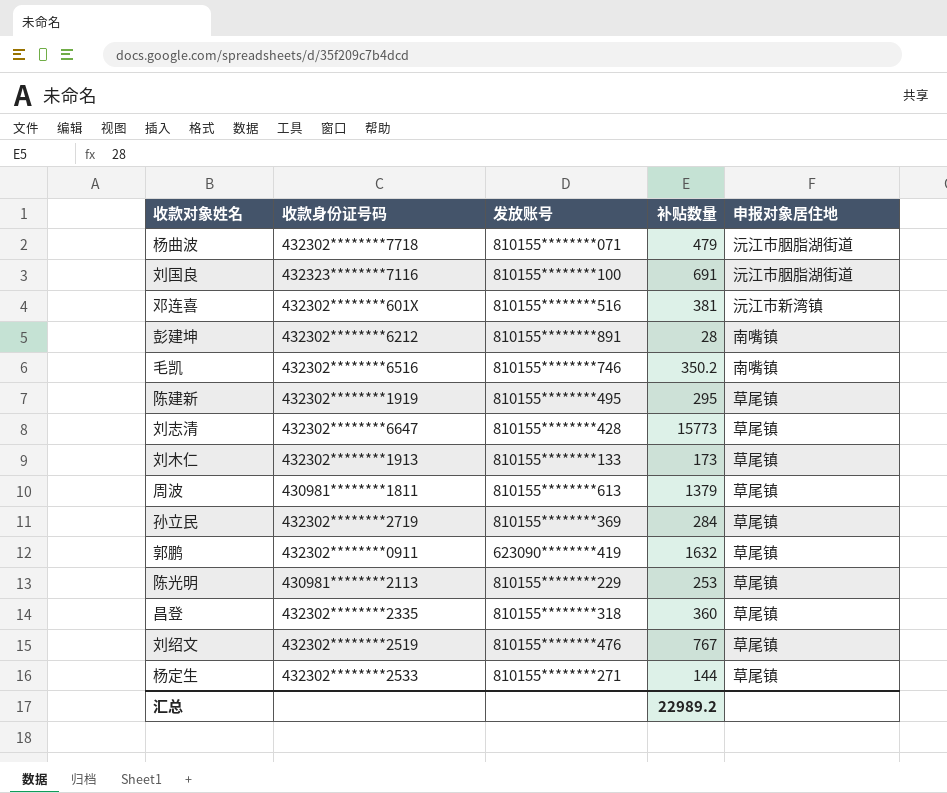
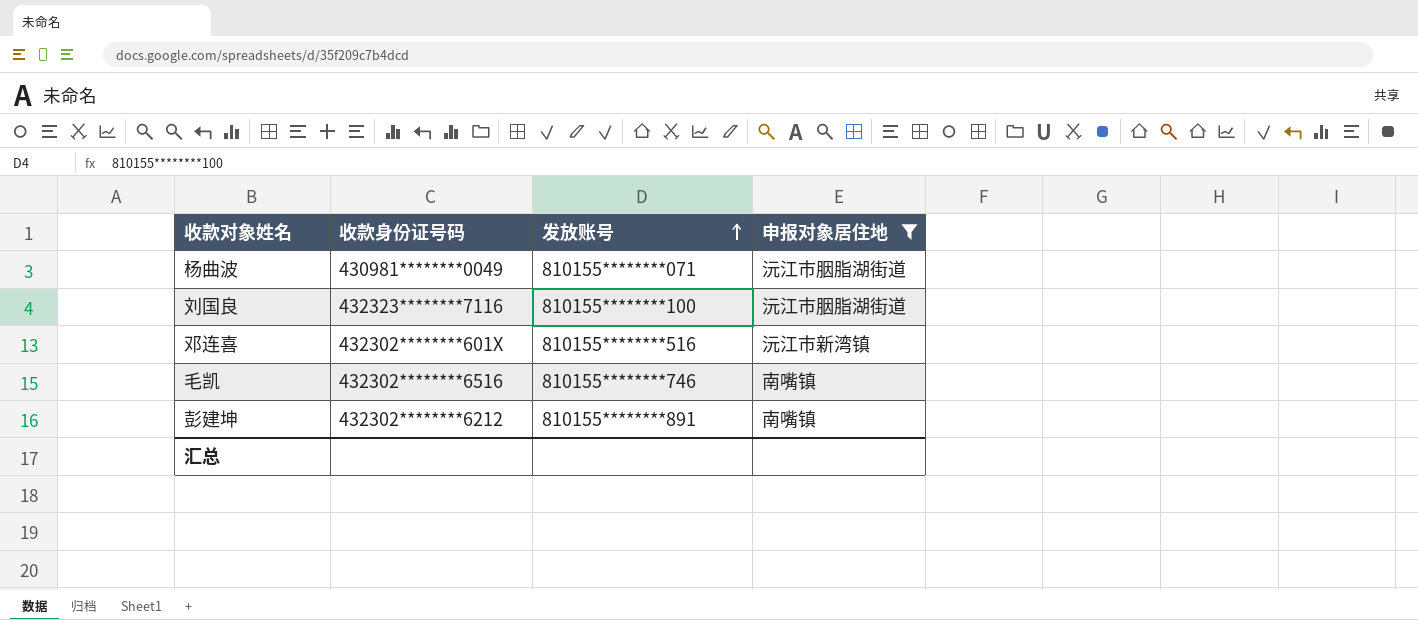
filter: none -> 申报对象居住地 != 草尾镇
row order: none -> 发放账号 ascending
column 补贴数量 | position: 4 -> none
杨曲波 | 收款身份证号码: 432302********7718 -> 430981********0049

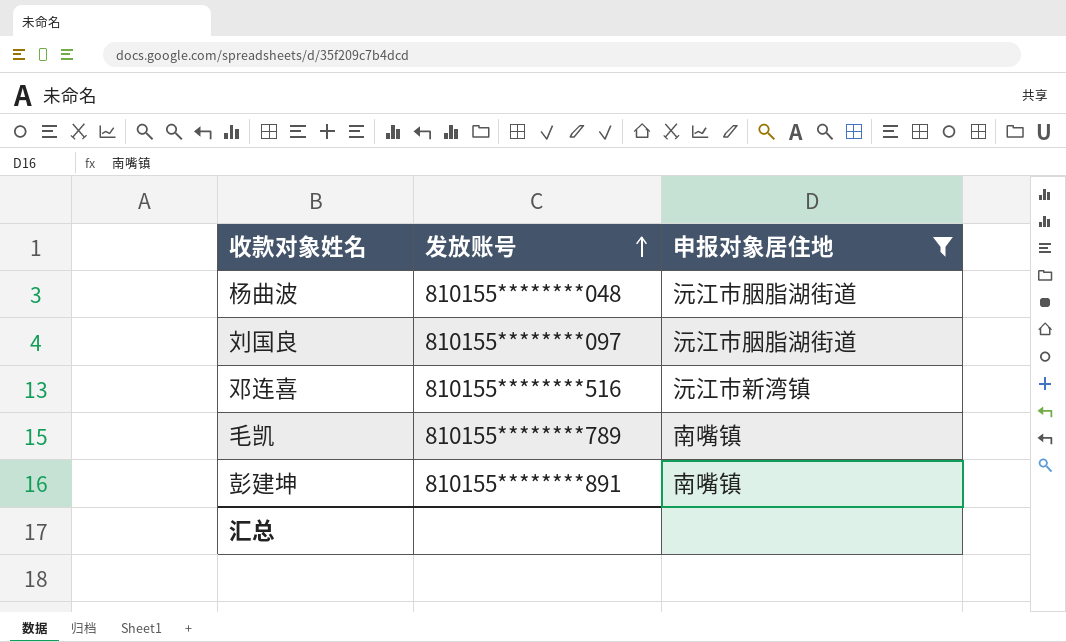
column 收款身份证号码 | position: 2 -> none
杨曲波 | 发放账号: 810155********071 -> 810155********048
刘国良 | 发放账号: 810155********100 -> 810155********097
毛凯 | 发放账号: 810155********746 -> 810155********789

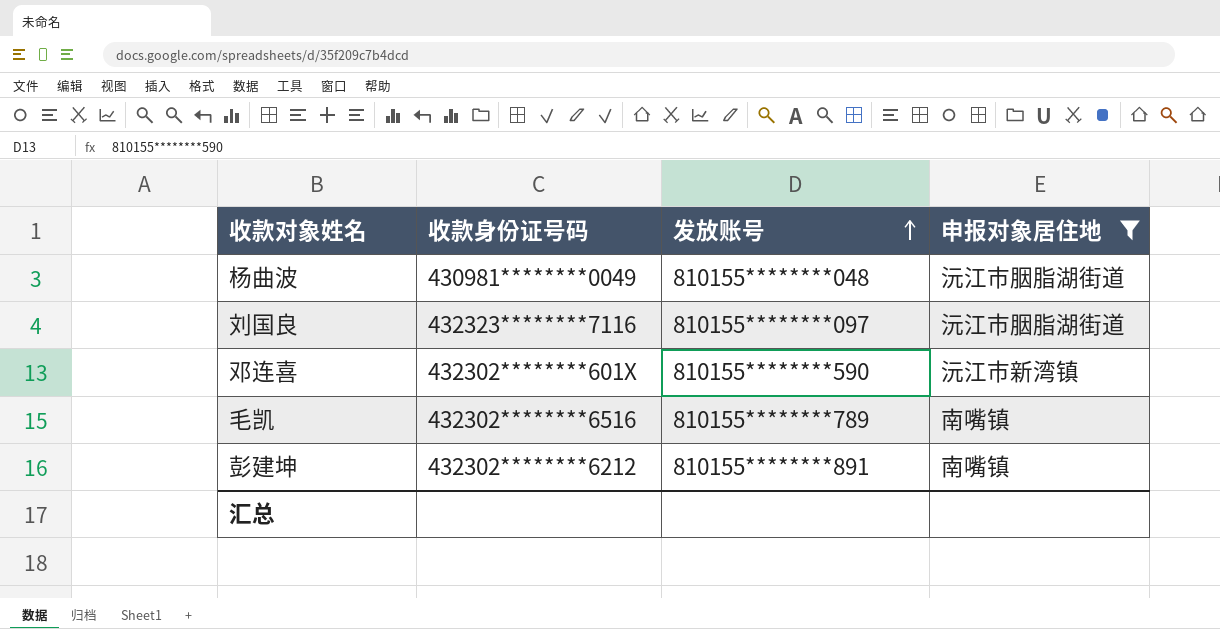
column 收款身份证号码 | position: none -> 2
邓连喜 | 发放账号: 810155********516 -> 810155********590

